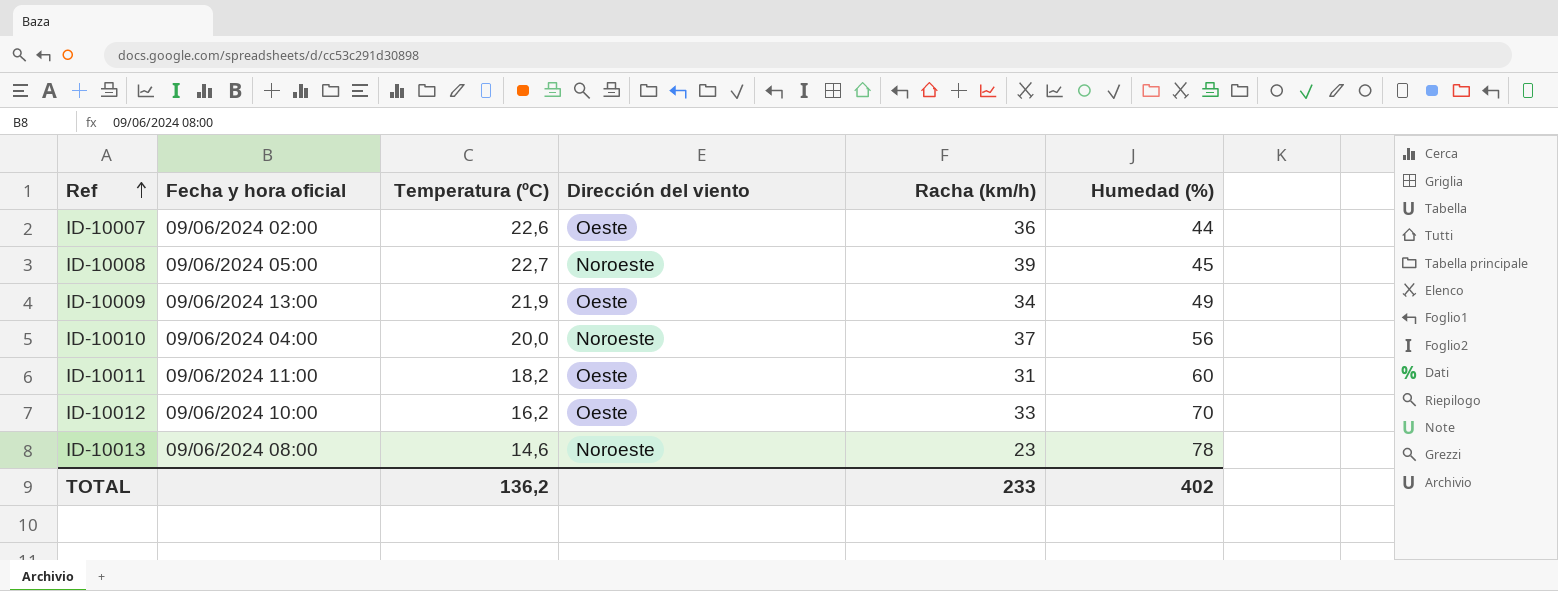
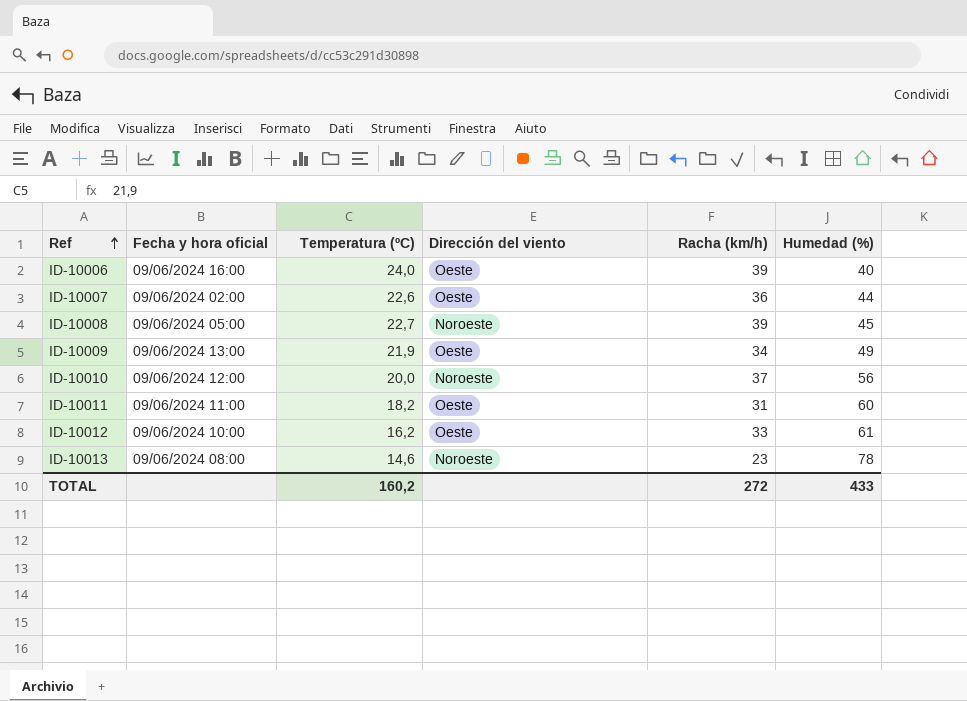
row ID-10006: none -> 09/06/2024 16:00 | 24,0 | Oeste | 39 | 40
ID-10010 | Fecha y hora oficial: 09/06/2024 04:00 -> 09/06/2024 12:00
ID-10012 | Humedad (%): 70 -> 61
TOTAL | Temperatura (ºC): 136,2 -> 160,2
TOTAL | Racha (km/h): 233 -> 272
TOTAL | Humedad (%): 402 -> 433

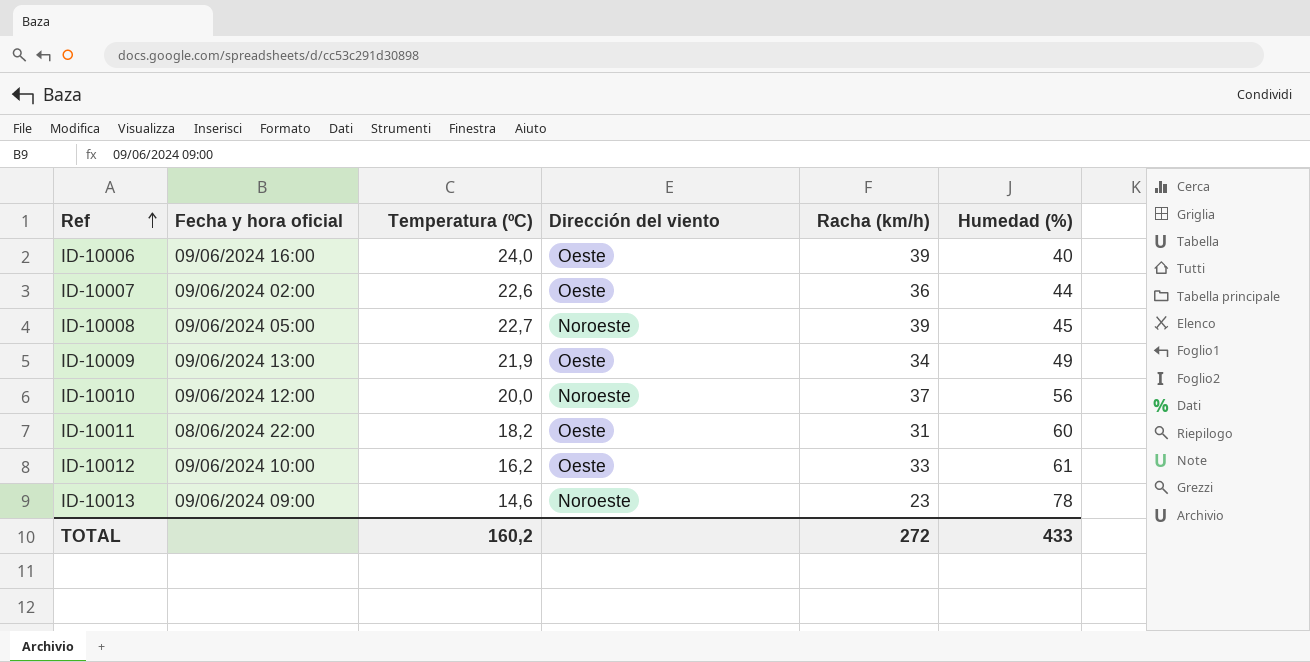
ID-10011 | Fecha y hora oficial: 09/06/2024 11:00 -> 08/06/2024 22:00
ID-10013 | Fecha y hora oficial: 09/06/2024 08:00 -> 09/06/2024 09:00

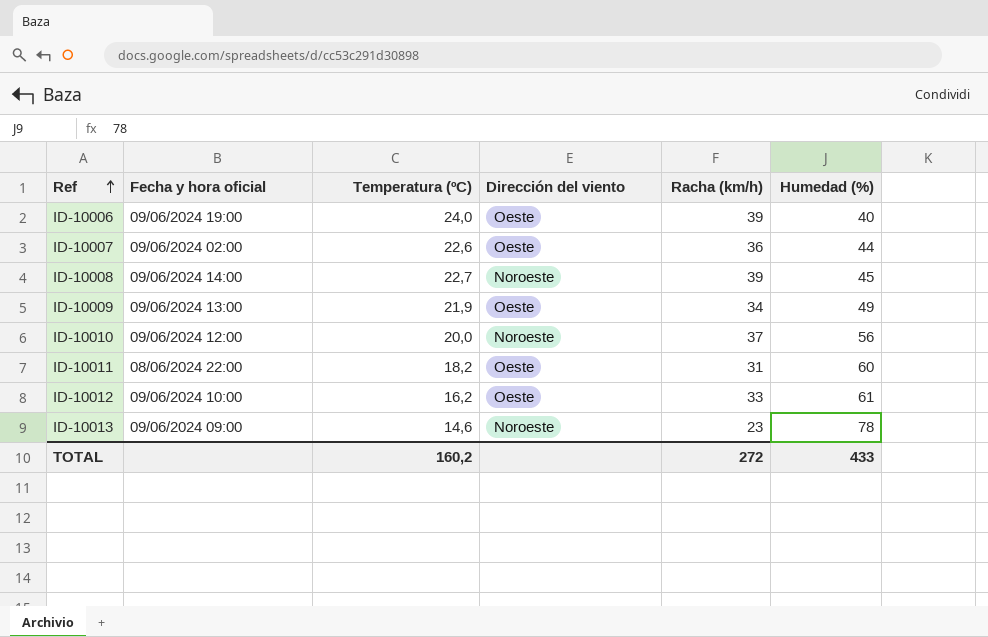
ID-10006 | Fecha y hora oficial: 09/06/2024 16:00 -> 09/06/2024 19:00
ID-10008 | Fecha y hora oficial: 09/06/2024 05:00 -> 09/06/2024 14:00

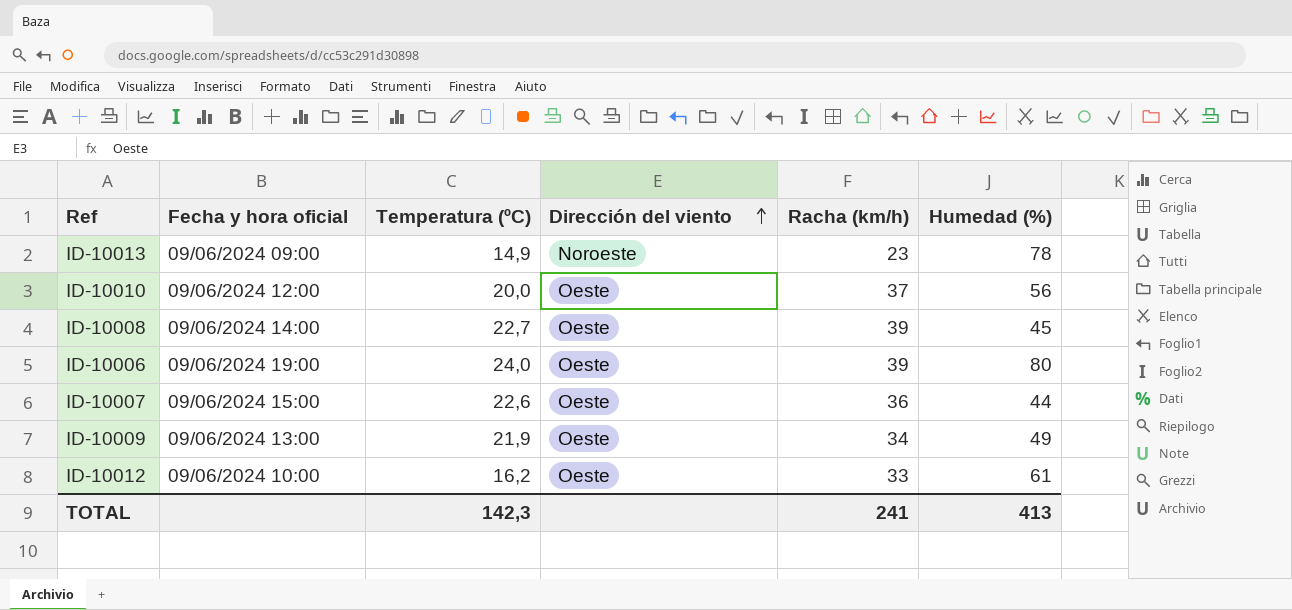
row order: Ref ascending -> Dirección del viento ascending
row ID-10011: 08/06/2024 22:00 | 18,2 | Oeste | 31 | 60 -> none
ID-10013 | Temperatura (ºC): 14,6 -> 14,9
ID-10010 | Dirección del viento: Noroeste -> Oeste
ID-10008 | Dirección del viento: Noroeste -> Oeste
ID-10006 | Humedad (%): 40 -> 80
ID-10007 | Fecha y hora oficial: 09/06/2024 02:00 -> 09/06/2024 15:00
TOTAL | Temperatura (ºC): 160,2 -> 142,3
TOTAL | Racha (km/h): 272 -> 241
TOTAL | Humedad (%): 433 -> 413

